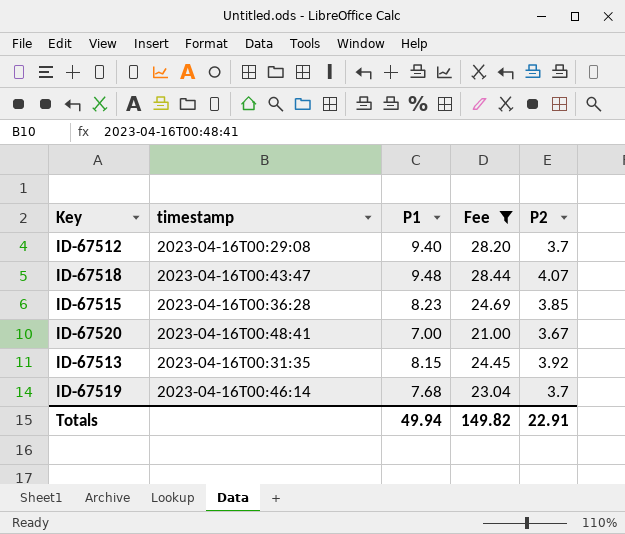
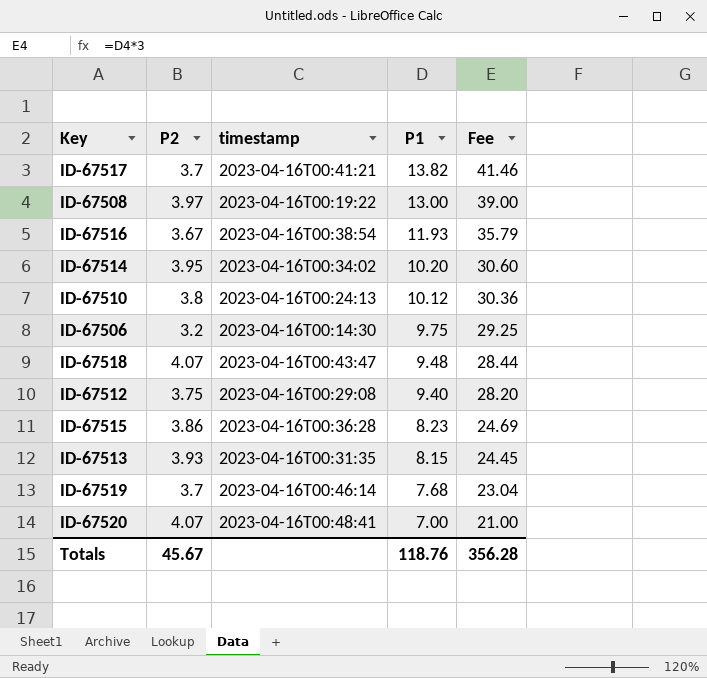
filter: Fee <= 28.44 -> none
row order: none -> P1 descending
column P2 | position: 5 -> 2
ID-67512 | P2: 3.7 -> 3.75
ID-67515 | P2: 3.85 -> 3.86
ID-67513 | P2: 3.92 -> 3.93
ID-67520 | P2: 3.67 -> 4.07
Totals | P2: 22.91 -> 45.67
Totals | P1: 49.94 -> 118.76
Totals | Fee: 149.82 -> 356.28

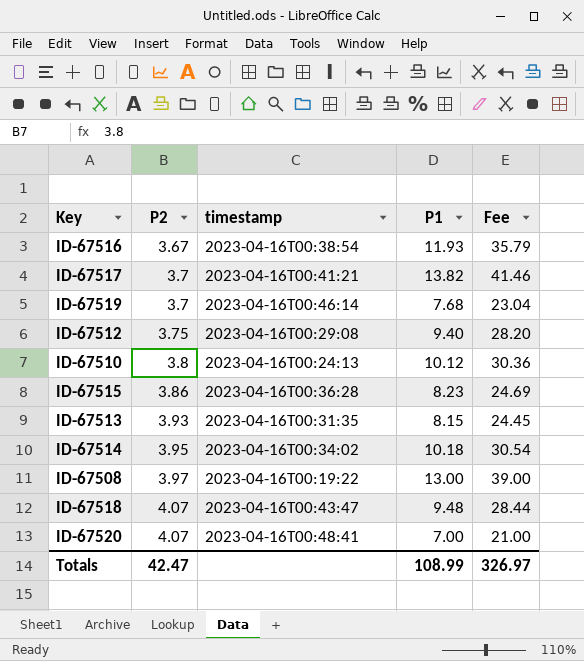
row order: P1 descending -> P2 ascending
row ID-67506: 3.2 | 2023-04-16T00:14:30 | 9.75 | 29.25 -> none
ID-67514 | P1: 10.20 -> 10.18
ID-67514 | Fee: 30.60 -> 30.54
Totals | P2: 45.67 -> 42.47
Totals | P1: 118.76 -> 108.99
Totals | Fee: 356.28 -> 326.97

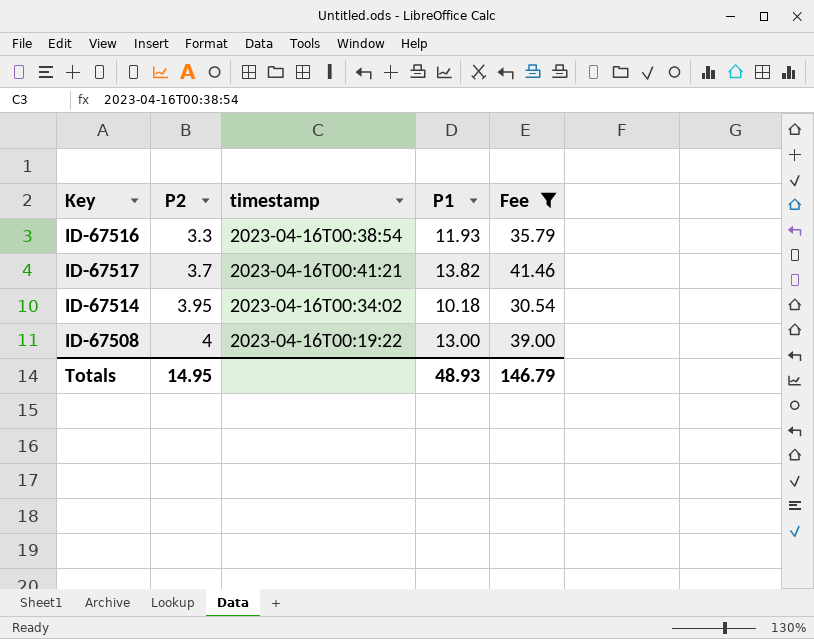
filter: none -> Fee >= 30.54
ID-67516 | P2: 3.67 -> 3.3
ID-67508 | P2: 3.97 -> 4
Totals | P2: 42.47 -> 14.95
Totals | P1: 108.99 -> 48.93
Totals | Fee: 326.97 -> 146.79

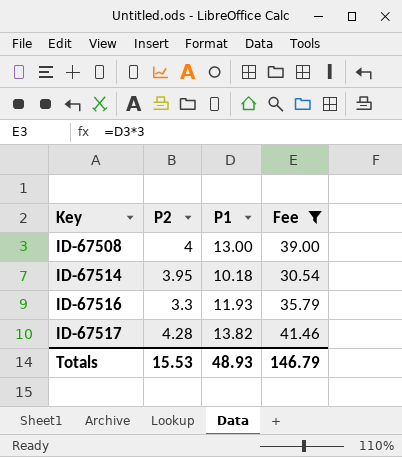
row order: P2 ascending -> Key ascending
column timestamp | position: 3 -> none
ID-67517 | P2: 3.7 -> 4.28
Totals | P2: 14.95 -> 15.53

